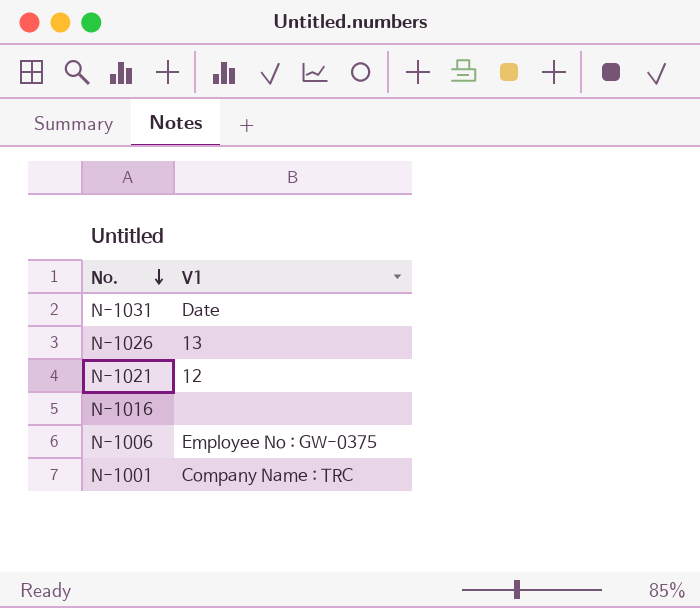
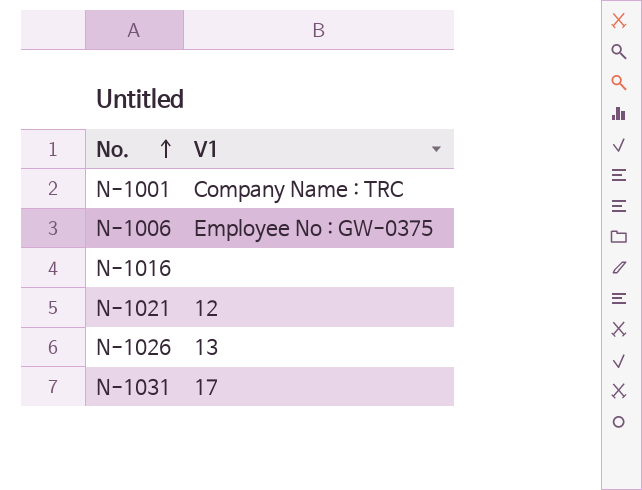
row order: No. descending -> No. ascending
N-1031 | V1: Date -> 17

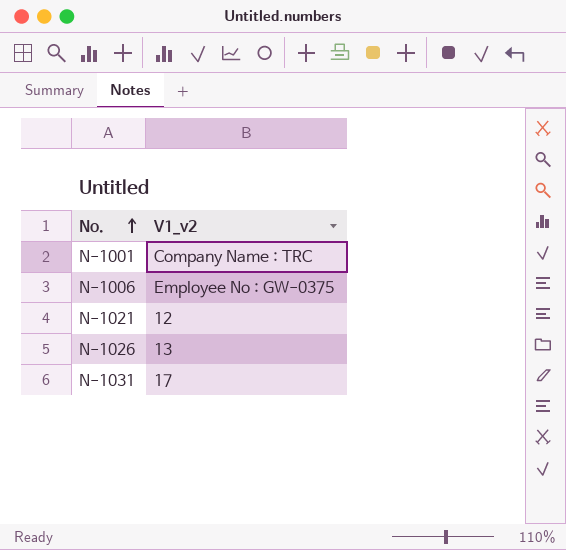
column name: V1 -> V1_v2
row N-1016: none -> none

